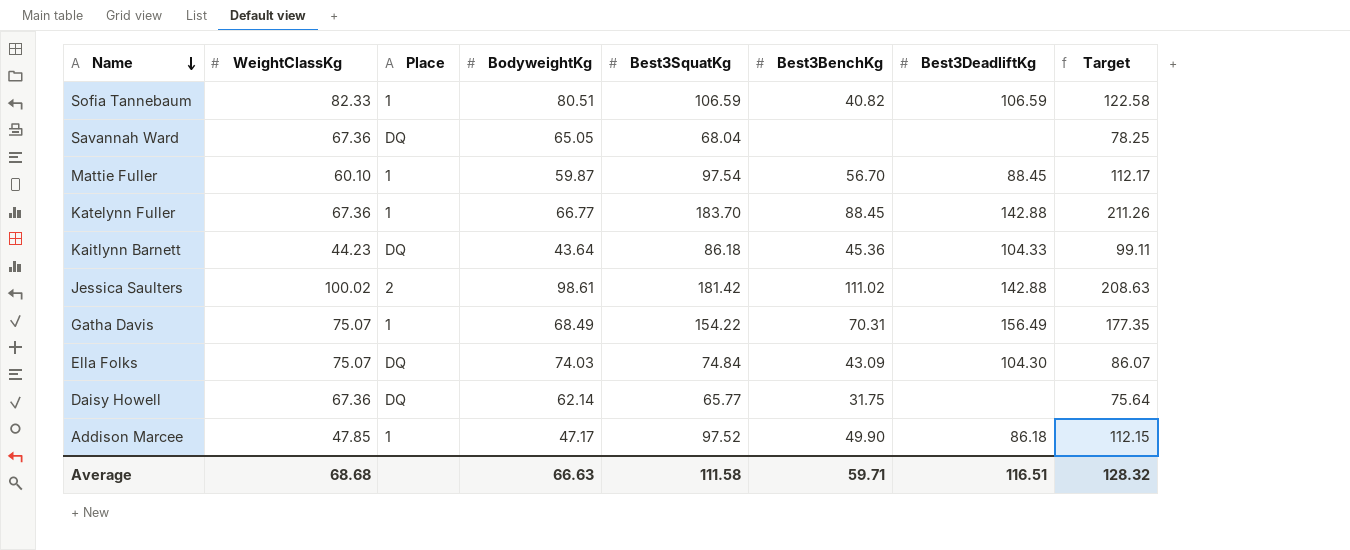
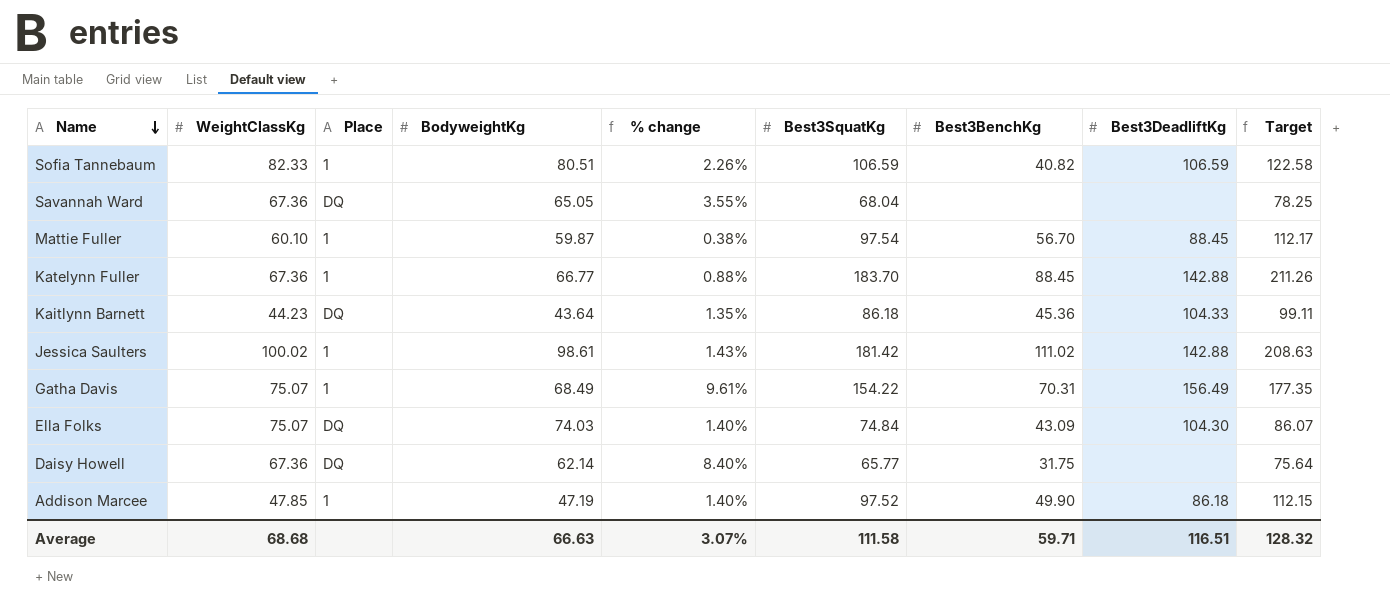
column % change | formula: none -> ([WeightClassKg] - [BodyweightKg]) / [BodyweightKg]
Jessica Saulters | Place: 2 -> 1
Addison Marcee | BodyweightKg: 47.17 -> 47.19

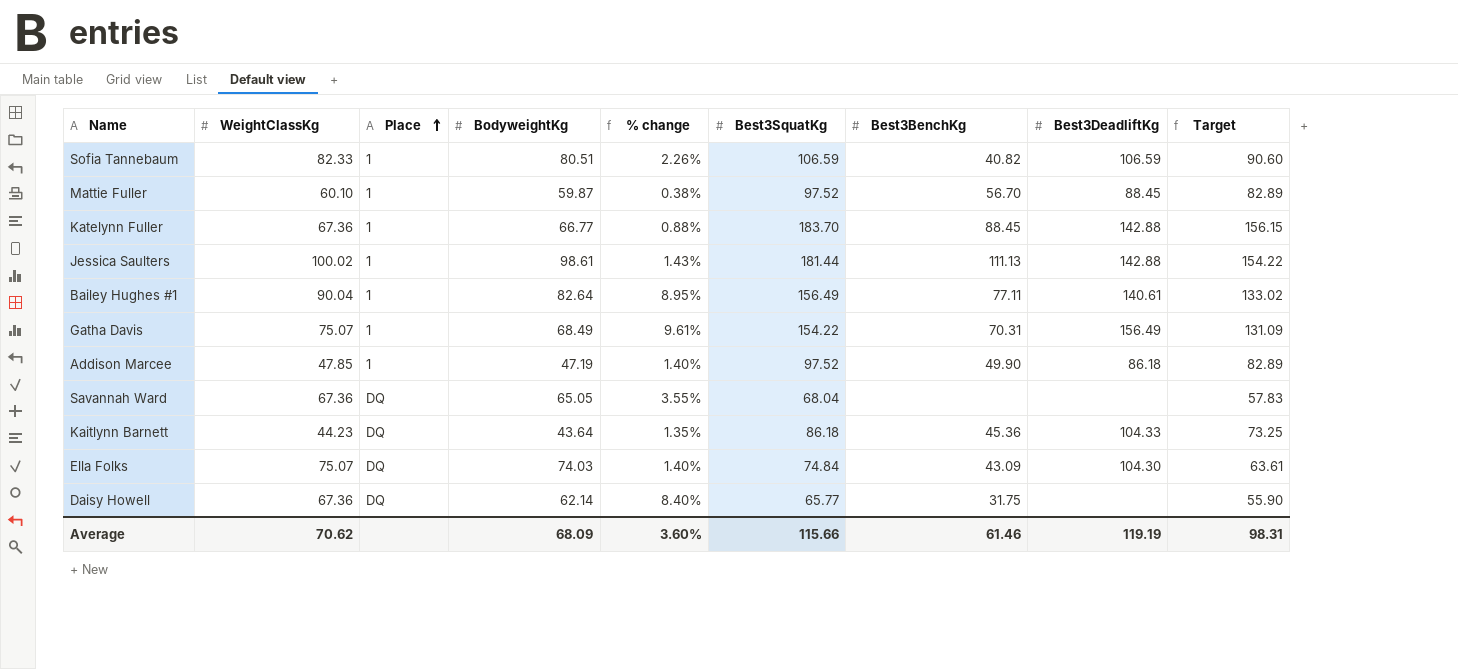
row order: Name descending -> Place ascending
column Target | formula: [Best3SquatKg] * 1.15 -> [Best3SquatKg] * 0.85
Mattie Fuller | Best3SquatKg: 97.54 -> 97.52
Jessica Saulters | Best3SquatKg: 181.42 -> 181.44
Jessica Saulters | Best3BenchKg: 111.02 -> 111.13
row Bailey Hughes #1: none -> 90.04 | 1 | 82.64 | 8.95% | 156.49 | 77.11 | 140.61 | 133.02
Average | WeightClassKg: 68.68 -> 70.62
Average | BodyweightKg: 66.63 -> 68.09
Average | % change: 3.07% -> 3.60%
Average | Best3SquatKg: 111.58 -> 115.66
Average | Best3BenchKg: 59.71 -> 61.46
Average | Best3DeadliftKg: 116.51 -> 119.19
Average | Target: 128.32 -> 98.31

